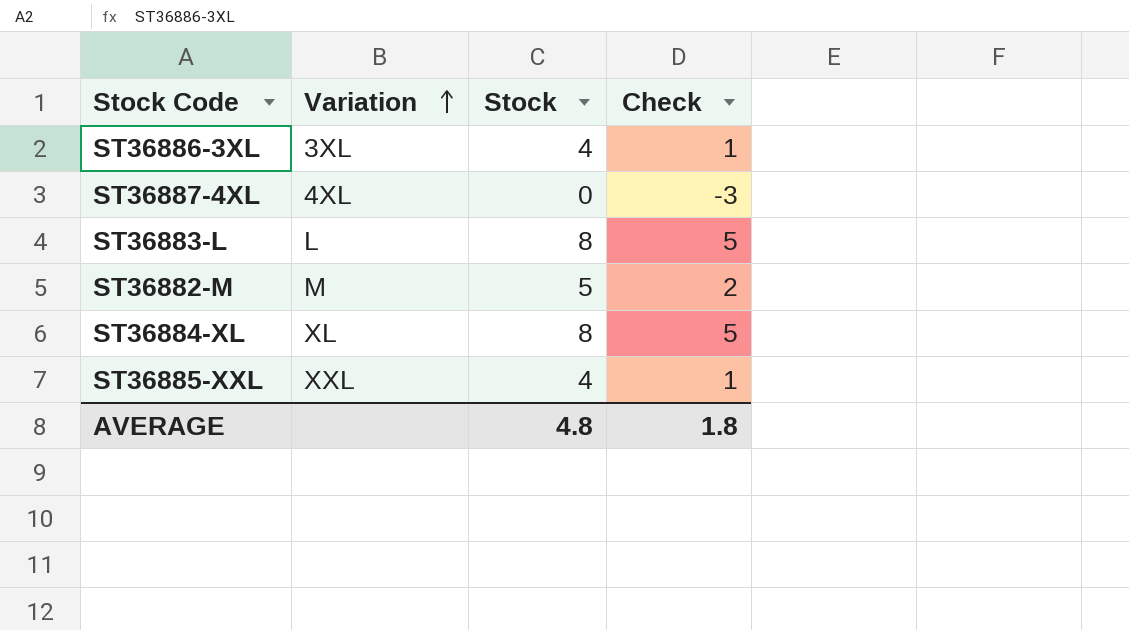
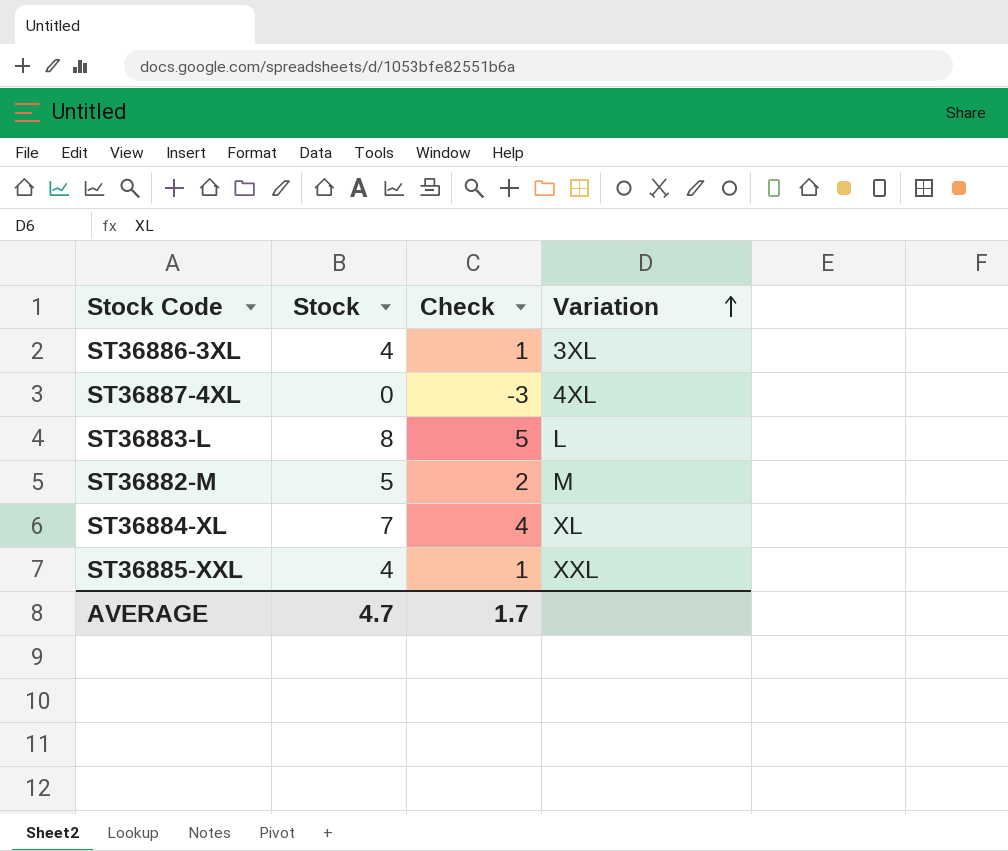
column Variation | position: 2 -> 4
ST36884-XL | Stock: 8 -> 7
ST36884-XL | Check: 5 -> 4
AVERAGE | Stock: 4.8 -> 4.7
AVERAGE | Check: 1.8 -> 1.7

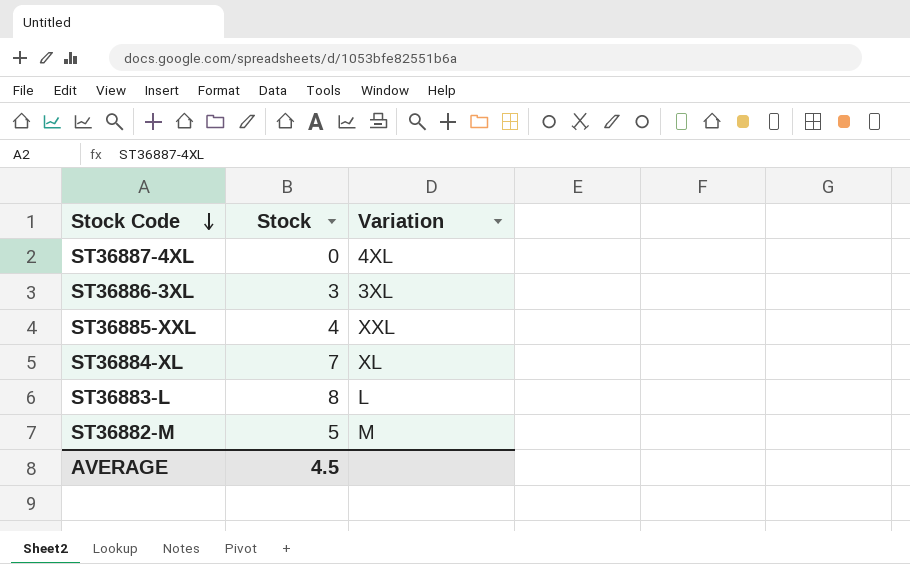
row order: Variation ascending -> Stock Code descending
column Check | formula: [Stock] - 3 -> none
ST36886-3XL | Stock: 4 -> 3
AVERAGE | Stock: 4.7 -> 4.5

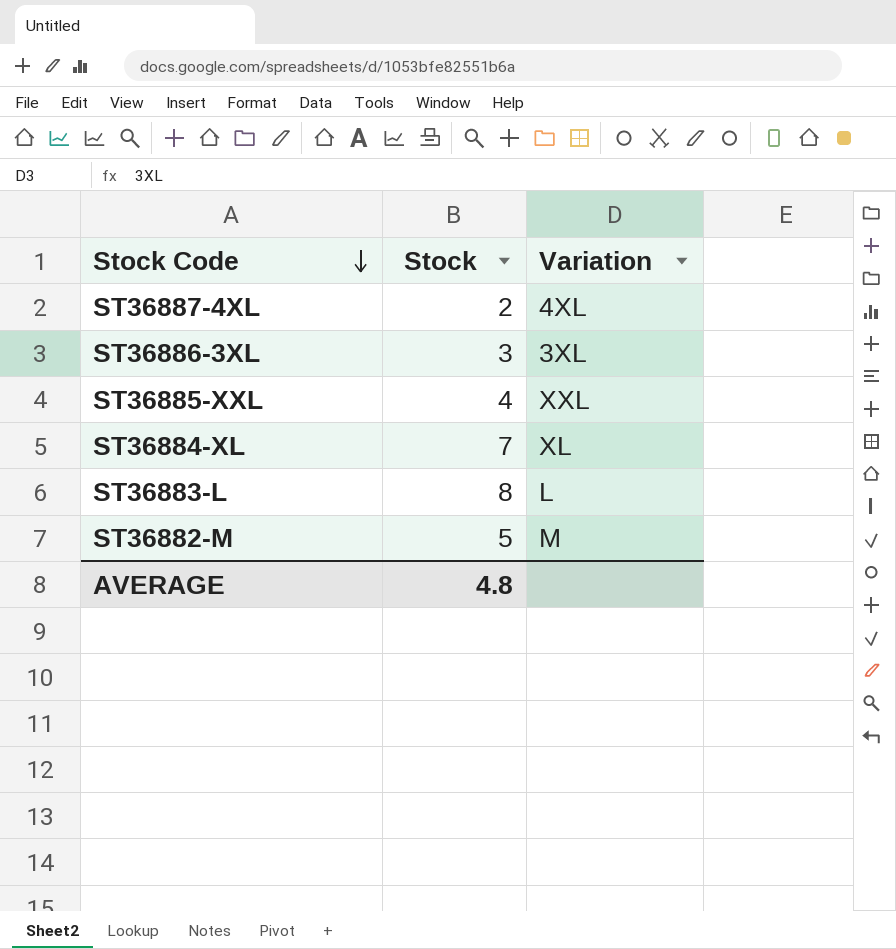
ST36887-4XL | Stock: 0 -> 2
AVERAGE | Stock: 4.5 -> 4.8

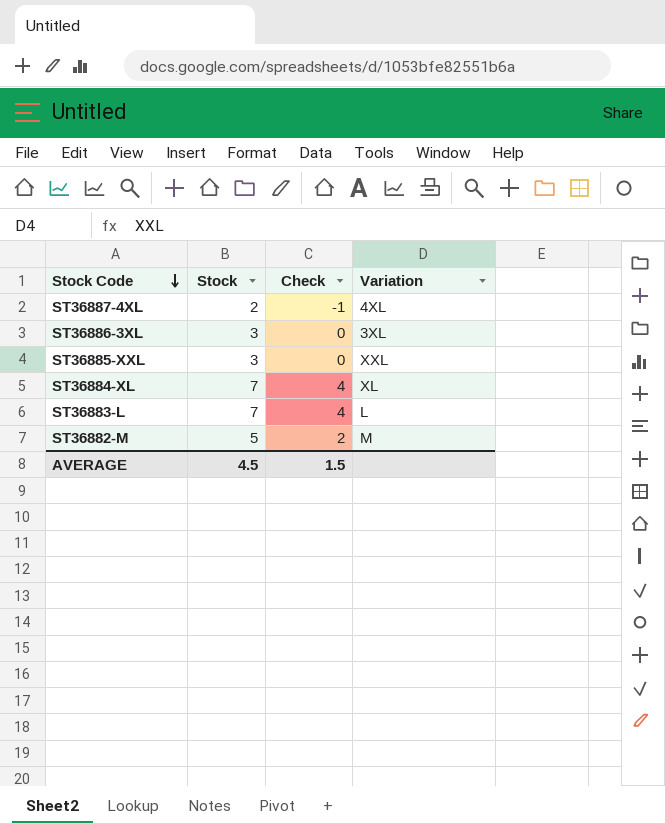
column Check | formula: none -> [Stock] - 3
ST36885-XXL | Stock: 4 -> 3
ST36883-L | Stock: 8 -> 7
AVERAGE | Stock: 4.8 -> 4.5

